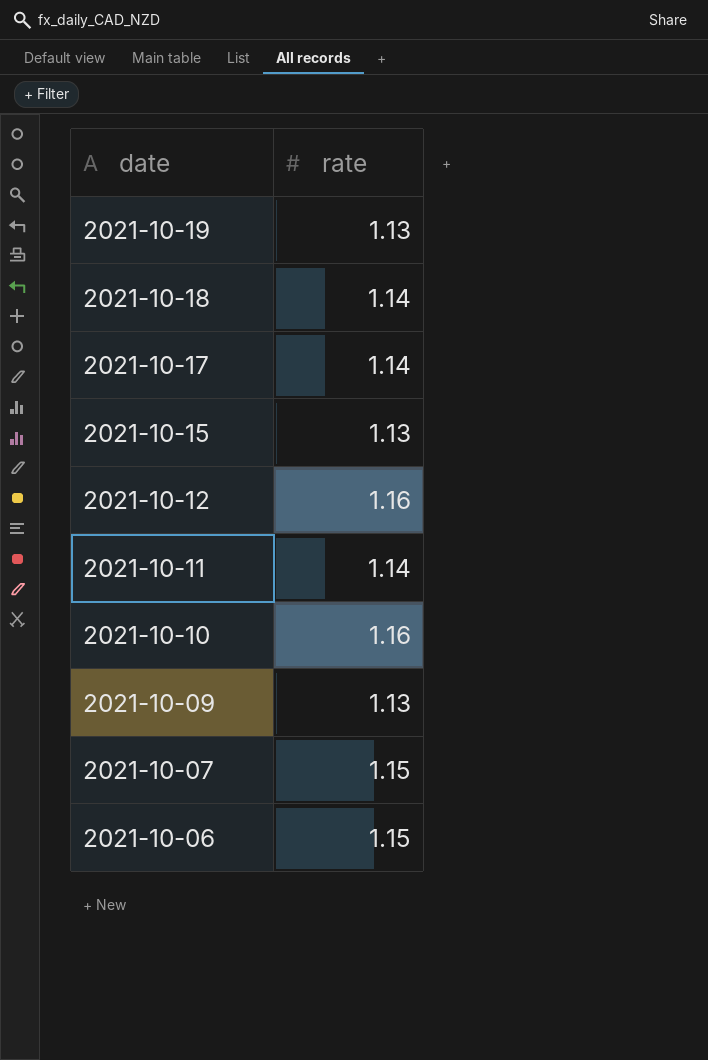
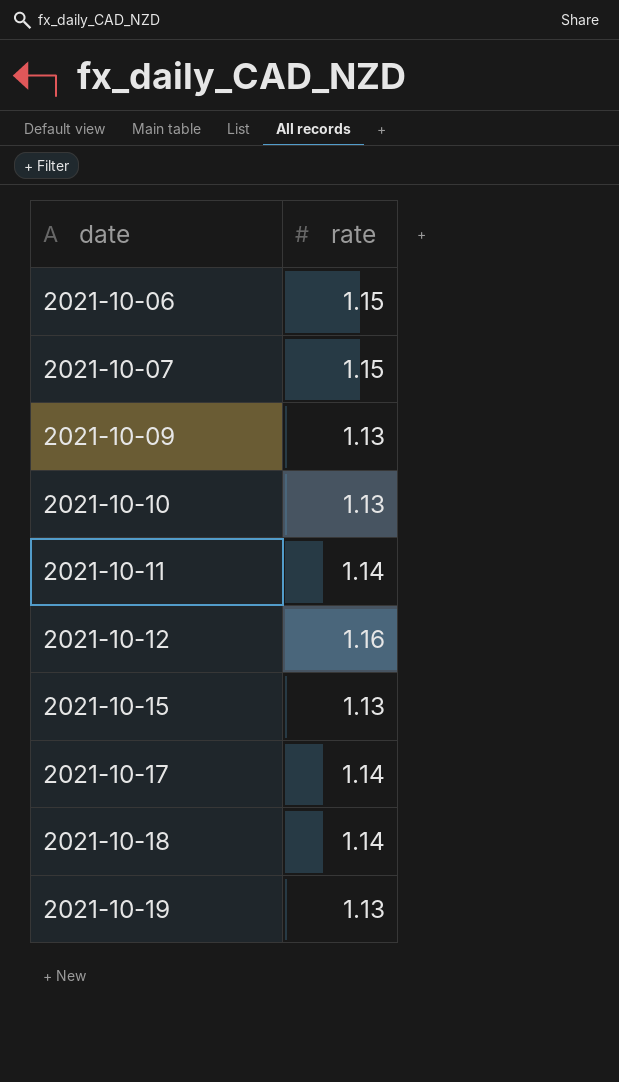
row order: date descending -> date ascending
2021-10-10 | rate: 1.16 -> 1.13

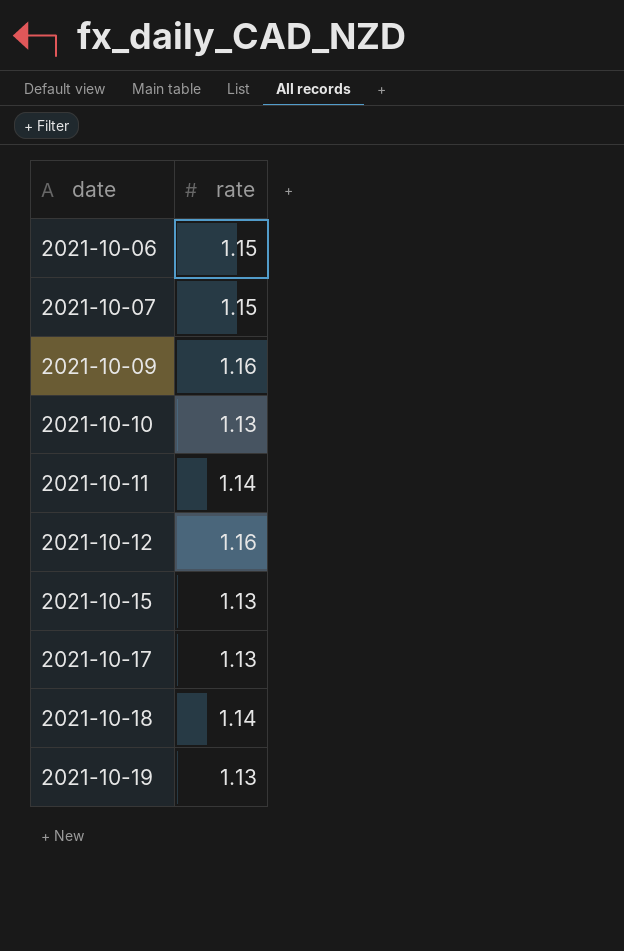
2021-10-09 | rate: 1.13 -> 1.16
2021-10-17 | rate: 1.14 -> 1.13

